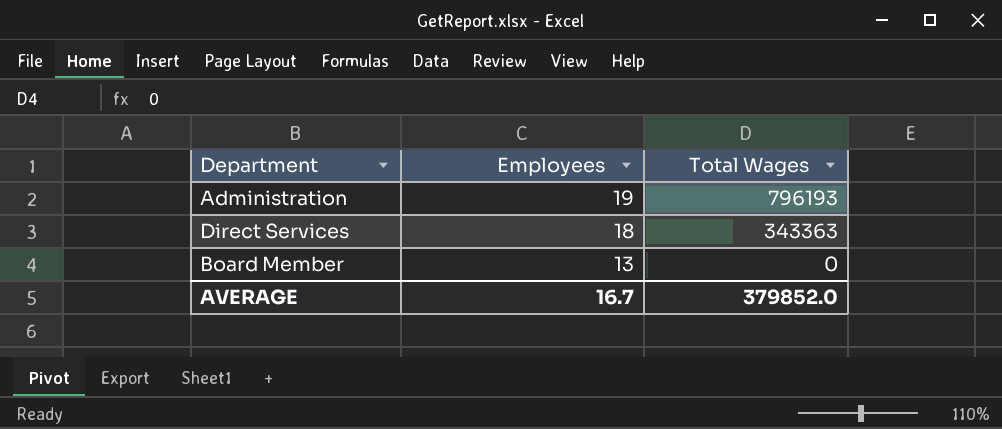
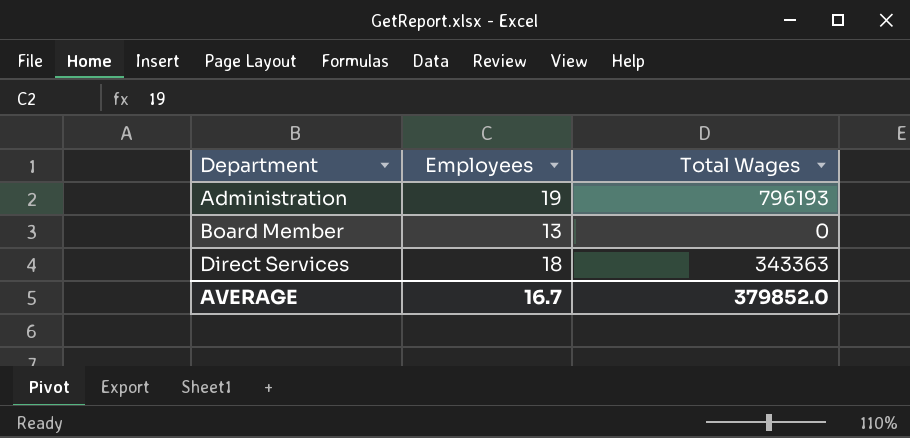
row order: Employees descending -> Department ascending

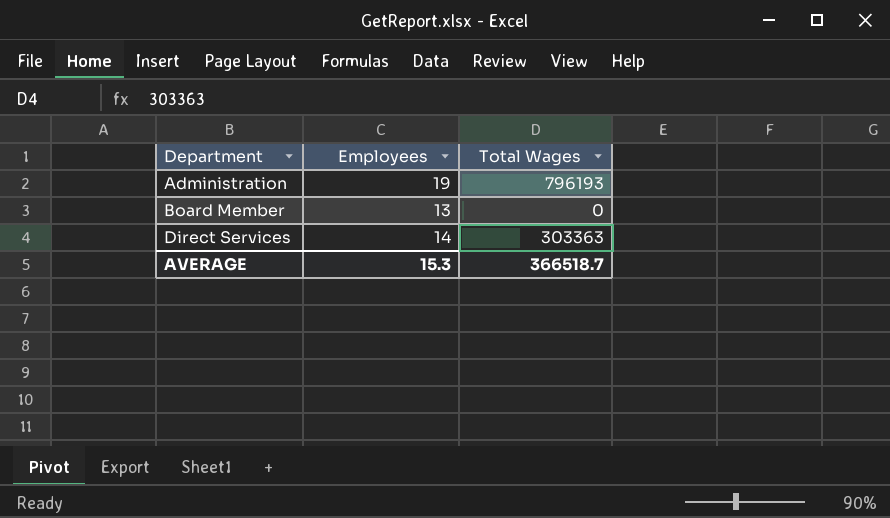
Direct Services | Employees: 18 -> 14
Direct Services | Total Wages: 343363 -> 303363
AVERAGE | Employees: 16.7 -> 15.3
AVERAGE | Total Wages: 379852.0 -> 366518.7

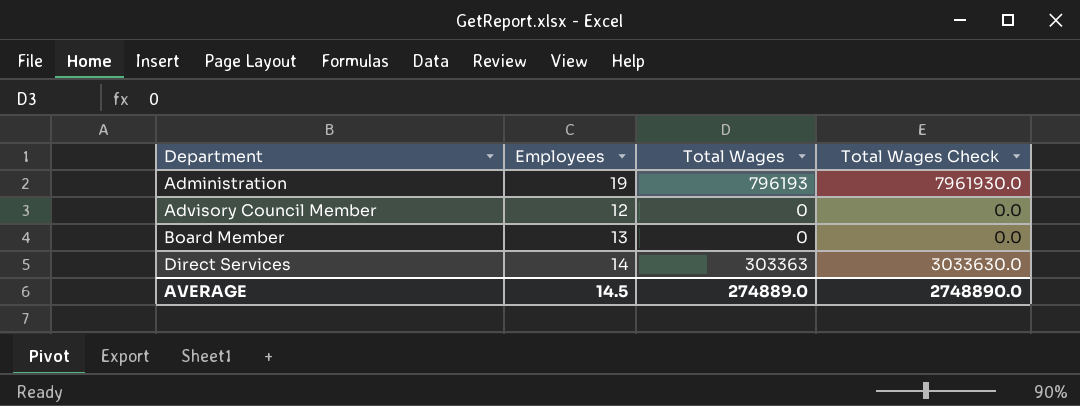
column Total Wages Check | formula: none -> [Total Wages] * 10
row Advisory Council Member: none -> 12 | 0 | 0.0
AVERAGE | Employees: 15.3 -> 14.5
AVERAGE | Total Wages: 366518.7 -> 274889.0

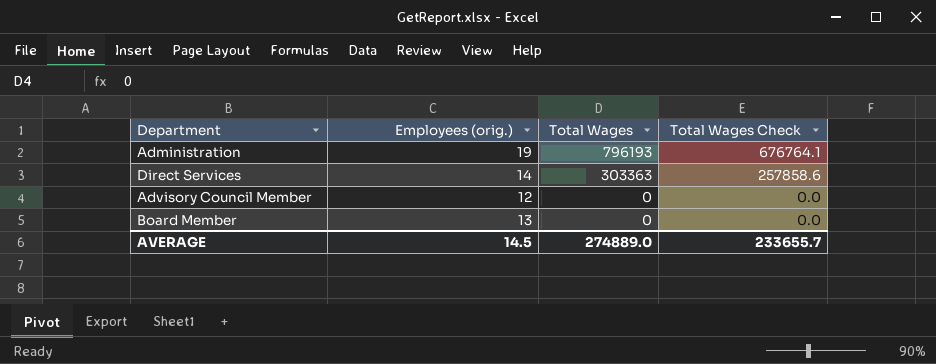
row order: Department ascending -> Total Wages descending
column name: Employees -> Employees (orig.)
column Total Wages Check | formula: [Total Wages] * 10 -> [Total Wages] * 0.85
AVERAGE | Total Wages Check: 2748890.0 -> 233655.7

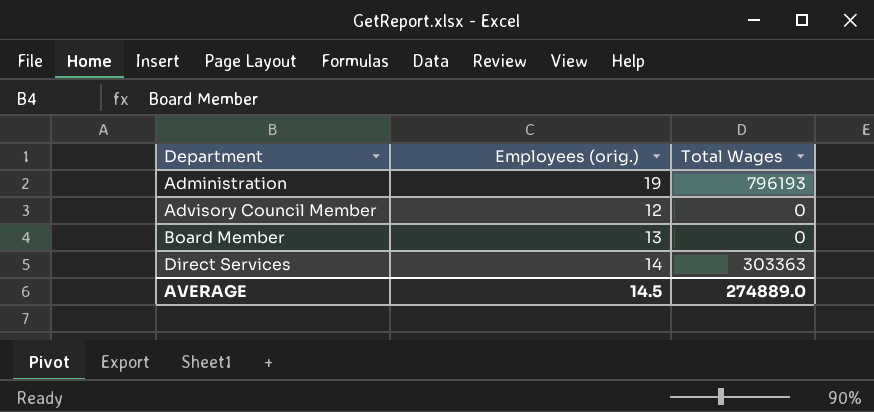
row order: Total Wages descending -> Department ascending
column Total Wages Check | formula: [Total Wages] * 0.85 -> none

